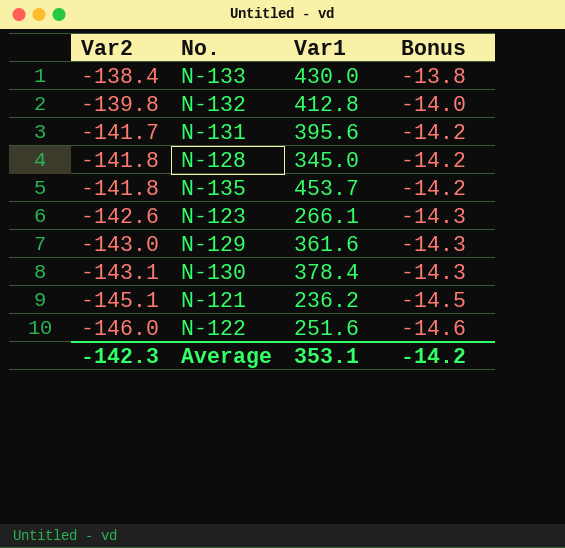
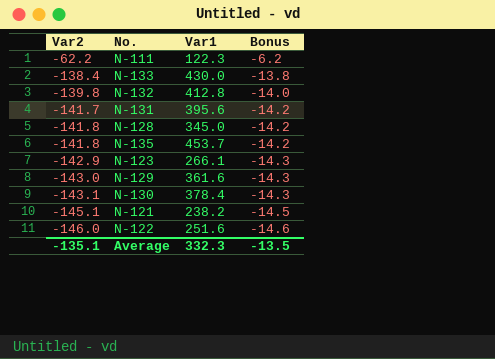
row N-111: none -> -62.2 | 122.3 | -6.2
N-123 | Var2: -142.6 -> -142.9
N-121 | Var1: 236.2 -> 238.2
Average | Var2: -142.3 -> -135.1
Average | Var1: 353.1 -> 332.3
Average | Bonus: -14.2 -> -13.5

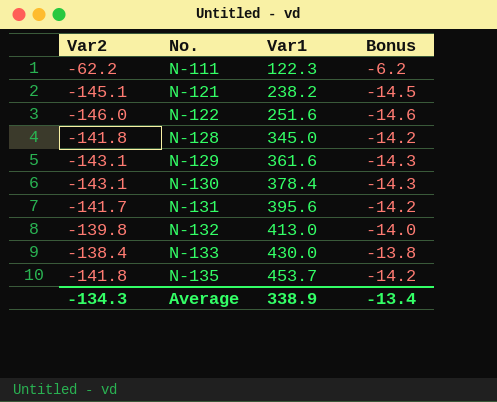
row order: Var2 descending -> No. ascending
row N-123: -142.9 | 266.1 | -14.3 -> none
N-129 | Var2: -143.0 -> -143.1
N-132 | Var1: 412.8 -> 413.0
Average | Var2: -135.1 -> -134.3
Average | Var1: 332.3 -> 338.9
Average | Bonus: -13.5 -> -13.4

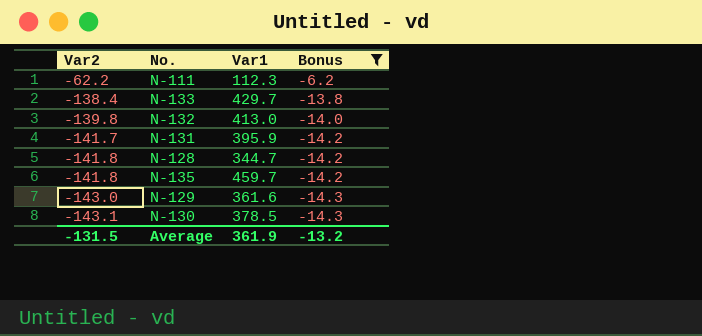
filter: none -> Bonus >= -14.3
row order: No. ascending -> Var2 descending
N-111 | Var1: 122.3 -> 112.3
N-133 | Var1: 430.0 -> 429.7
N-131 | Var1: 395.6 -> 395.9
N-128 | Var1: 345.0 -> 344.7
N-135 | Var1: 453.7 -> 459.7
N-129 | Var2: -143.1 -> -143.0
N-130 | Var1: 378.4 -> 378.5
Average | Var2: -134.3 -> -131.5
Average | Var1: 338.9 -> 361.9
Average | Bonus: -13.4 -> -13.2

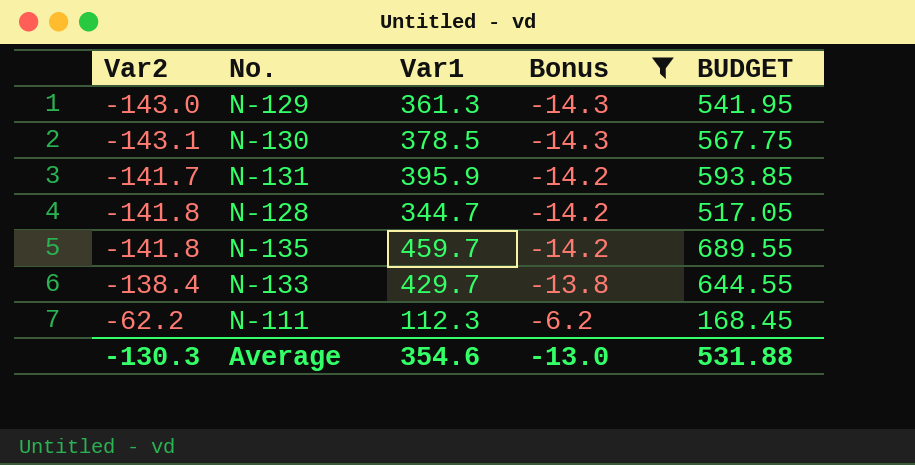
row order: Var2 descending -> Bonus ascending
column BUDGET | formula: none -> [Var1] * 1.5
row N-132: -139.8 | 413.0 | -14.0 -> none
N-129 | Var1: 361.6 -> 361.3
Average | Var2: -131.5 -> -130.3
Average | Var1: 361.9 -> 354.6
Average | Bonus: -13.2 -> -13.0

